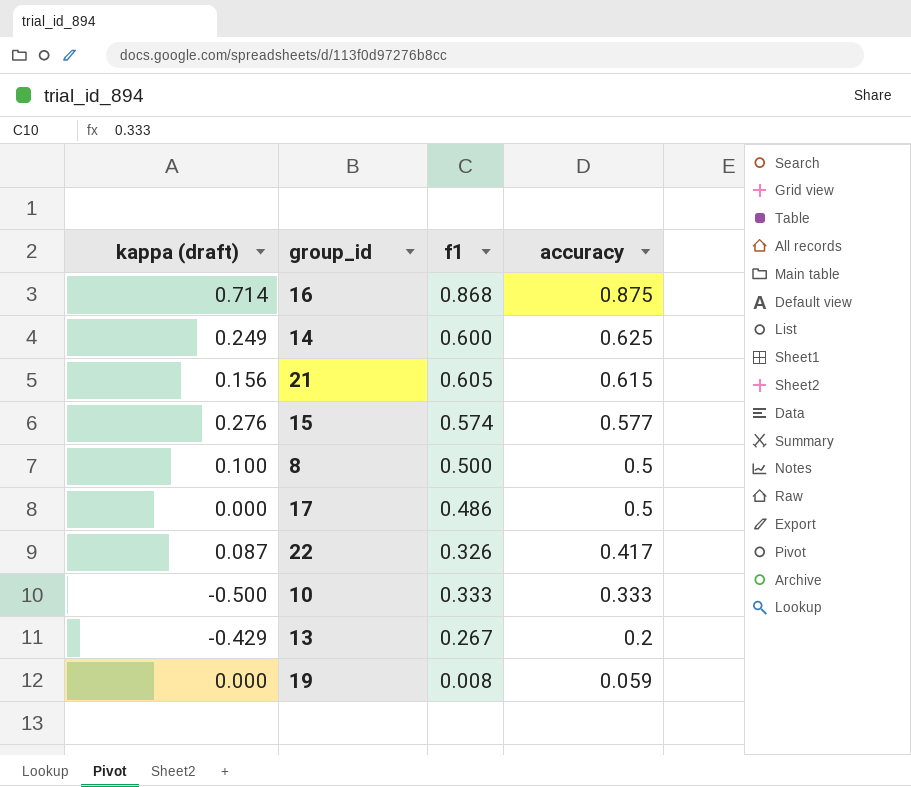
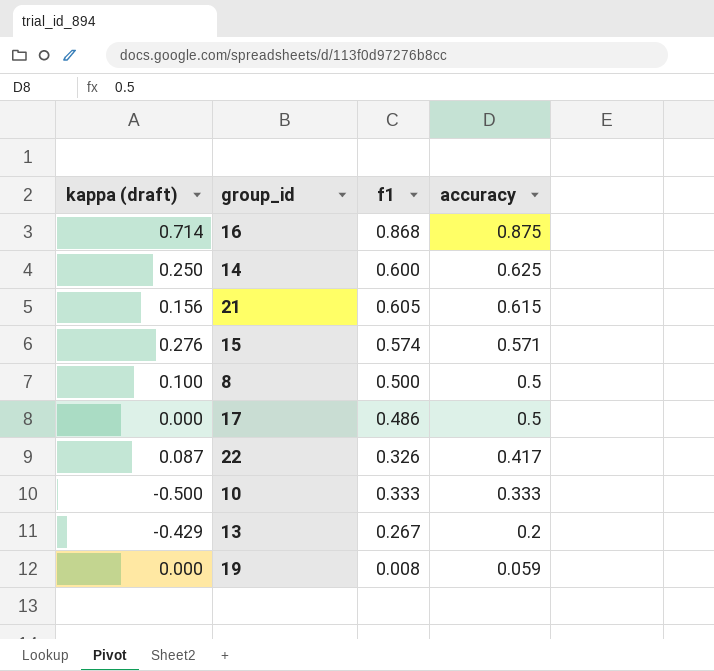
14 | kappa (draft): 0.249 -> 0.250
15 | accuracy: 0.577 -> 0.571

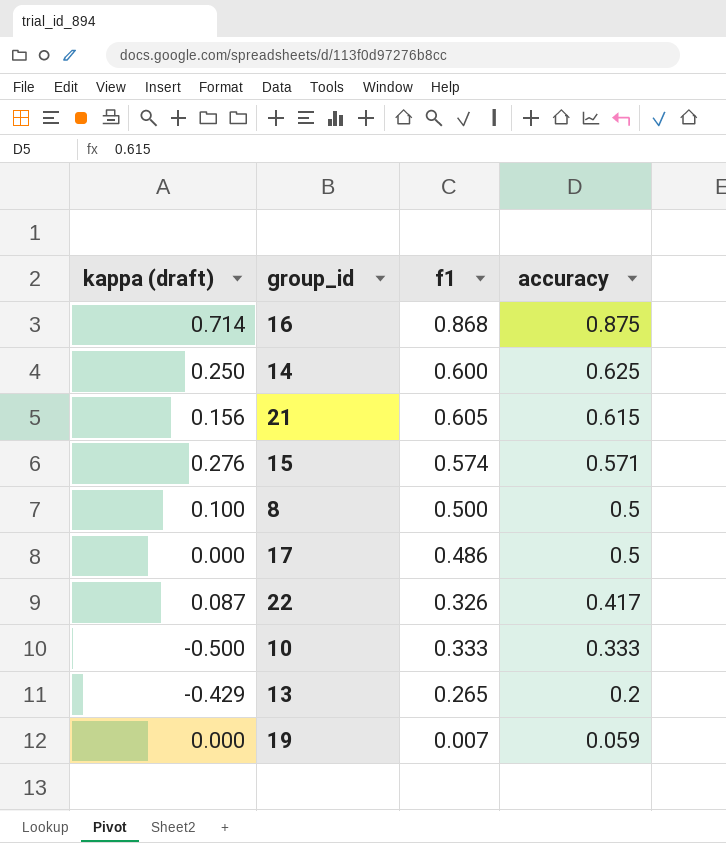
13 | f1: 0.267 -> 0.265
19 | f1: 0.008 -> 0.007

